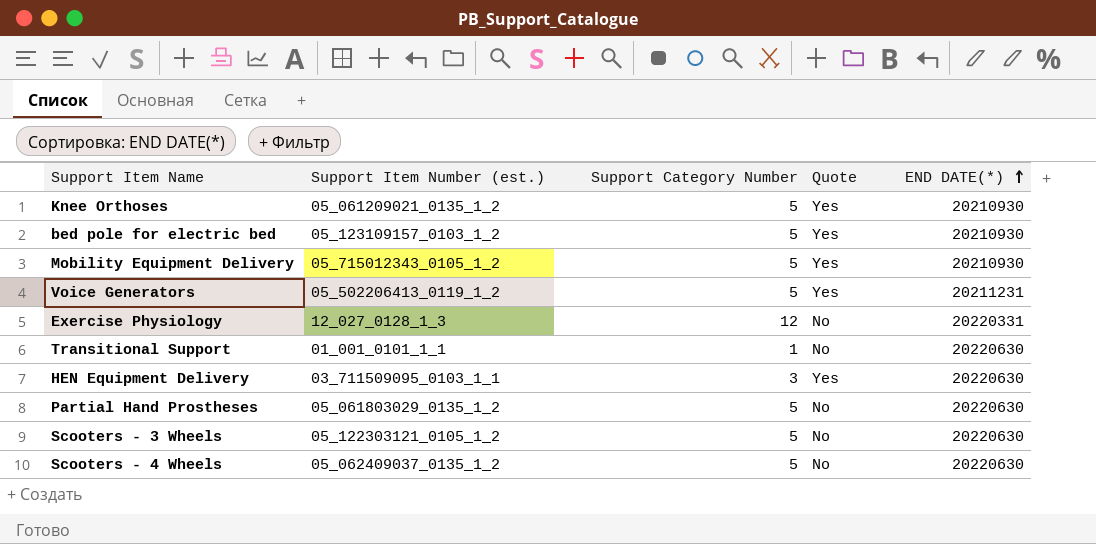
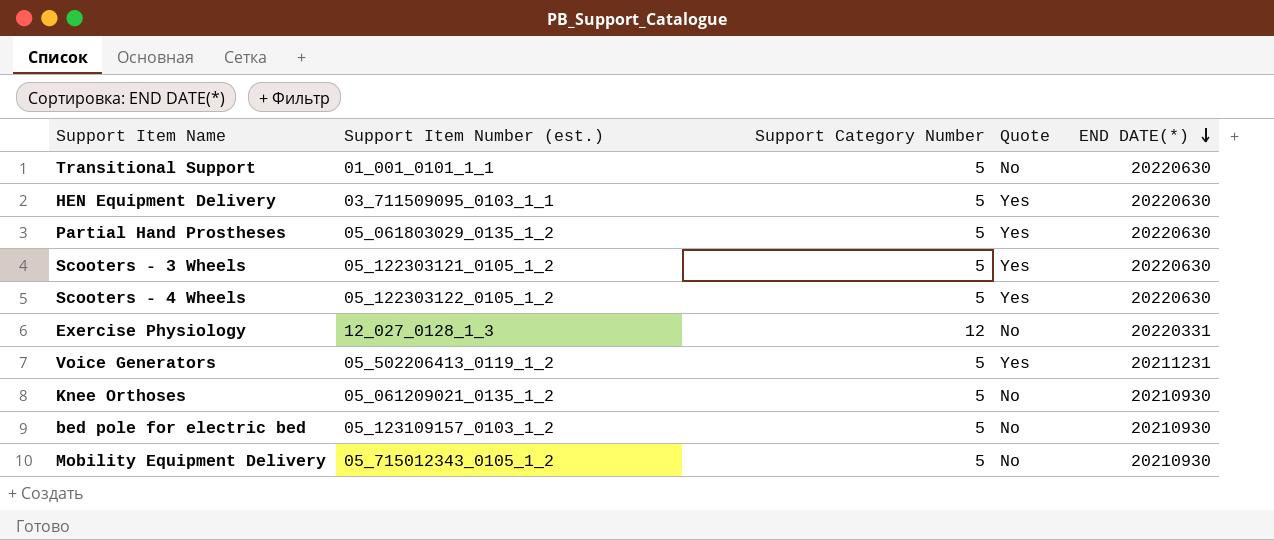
row order: END DATE(*) ascending -> END DATE(*) descending
Transitional Support | Support Category Number: 1 -> 5
HEN Equipment Delivery | Support Category Number: 3 -> 5
Partial Hand Prostheses | Quote: No -> Yes
Scooters - 3 Wheels | Quote: No -> Yes
Scooters - 4 Wheels | Support Item Number (est.): 05_062409037_0135_1_2 -> 05_122303122_0105_1_2
Scooters - 4 Wheels | Quote: No -> Yes
Knee Orthoses | Quote: Yes -> No
bed pole for electric bed | Quote: Yes -> No
Mobility Equipment Delivery | Quote: Yes -> No

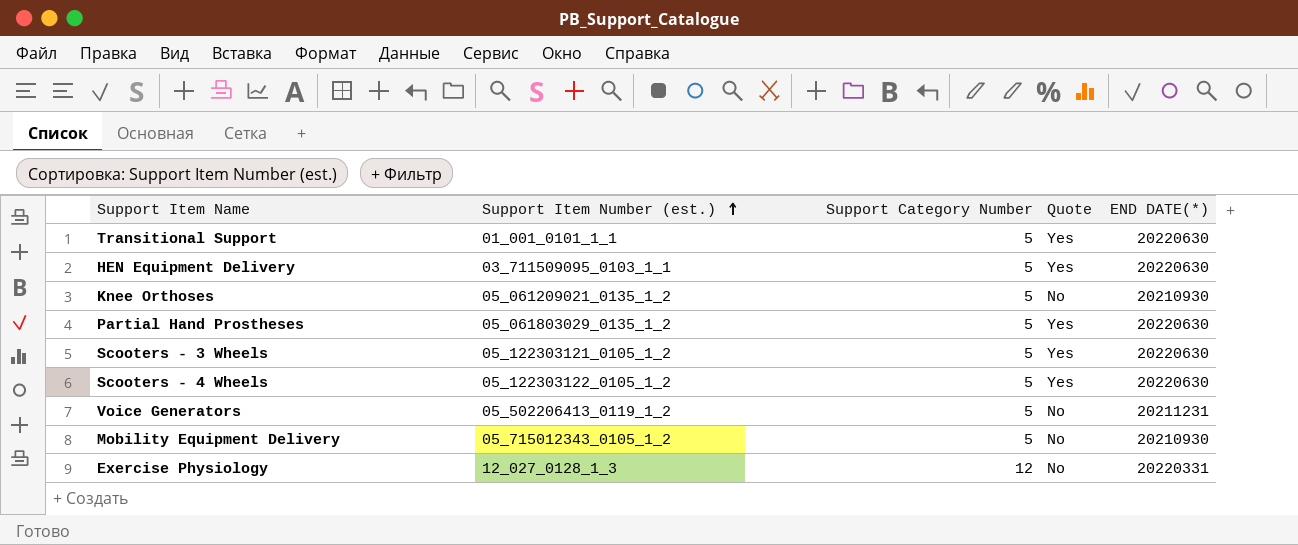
row order: END DATE(*) descending -> Support Item Number (est.) ascending
row bed pole for electric bed: 05_123109157_0103_1_2 | 5 | No | 20210930 -> none
Transitional Support | Quote: No -> Yes
Voice Generators | Quote: Yes -> No

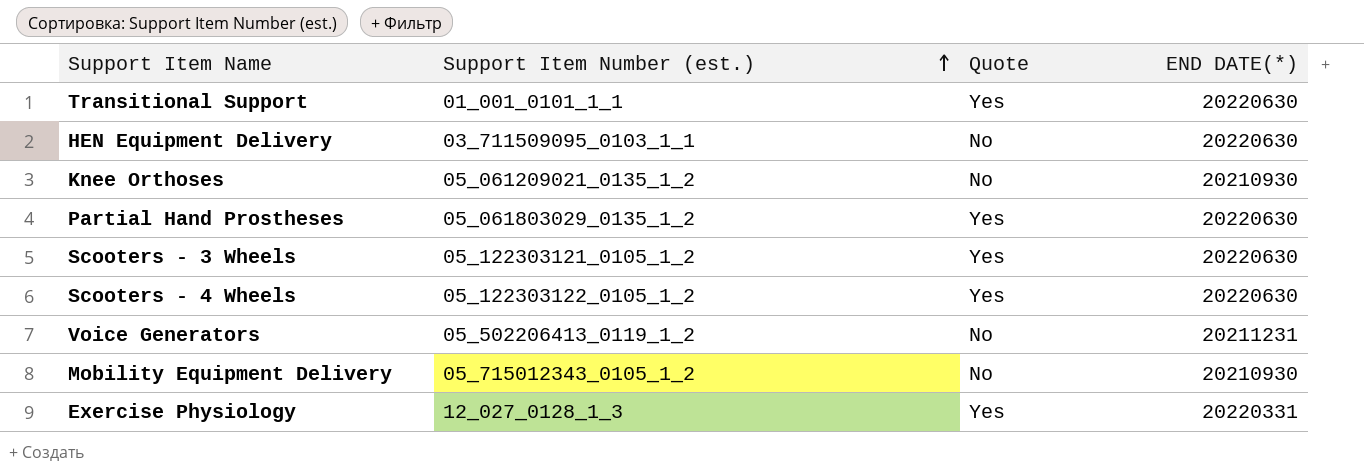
column Support Category Number | position: 3 -> none
HEN Equipment Delivery | Quote: Yes -> No
Exercise Physiology | Quote: No -> Yes

